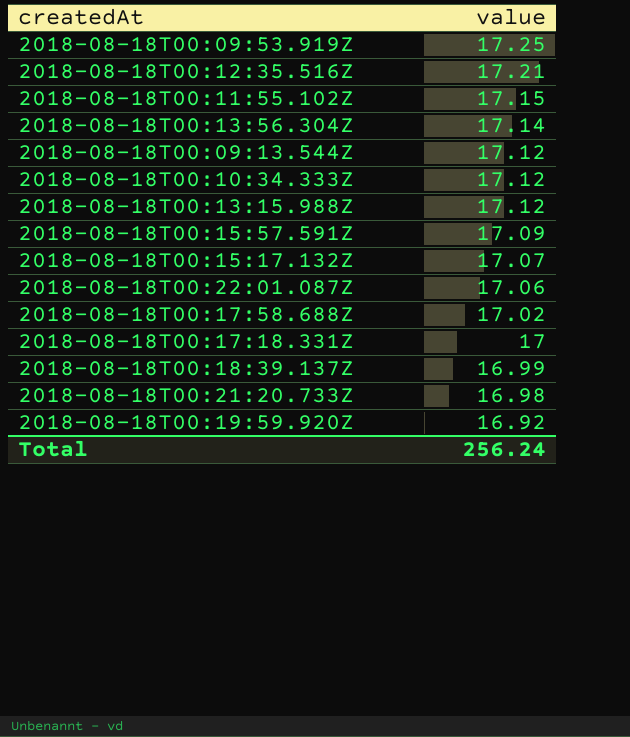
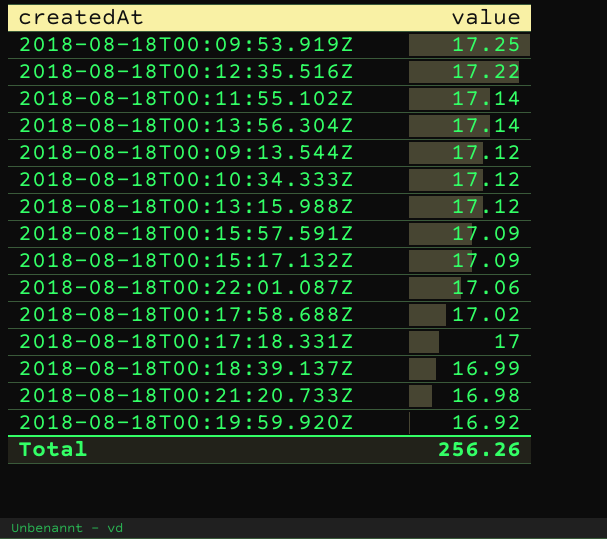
2018-08-18T00:12:35.516Z | value: 17.21 -> 17.22
2018-08-18T00:11:55.102Z | value: 17.15 -> 17.14
2018-08-18T00:15:17.132Z | value: 17.07 -> 17.09
Total | value: 256.24 -> 256.26

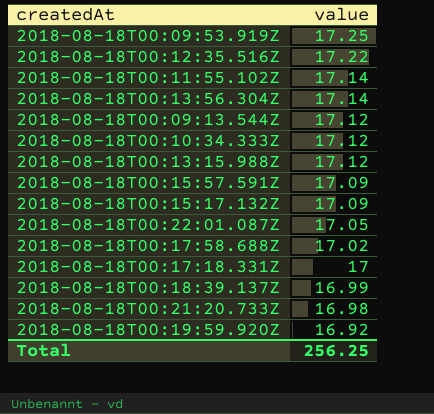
2018-08-18T00:22:01.087Z | value: 17.06 -> 17.05
Total | value: 256.26 -> 256.25

